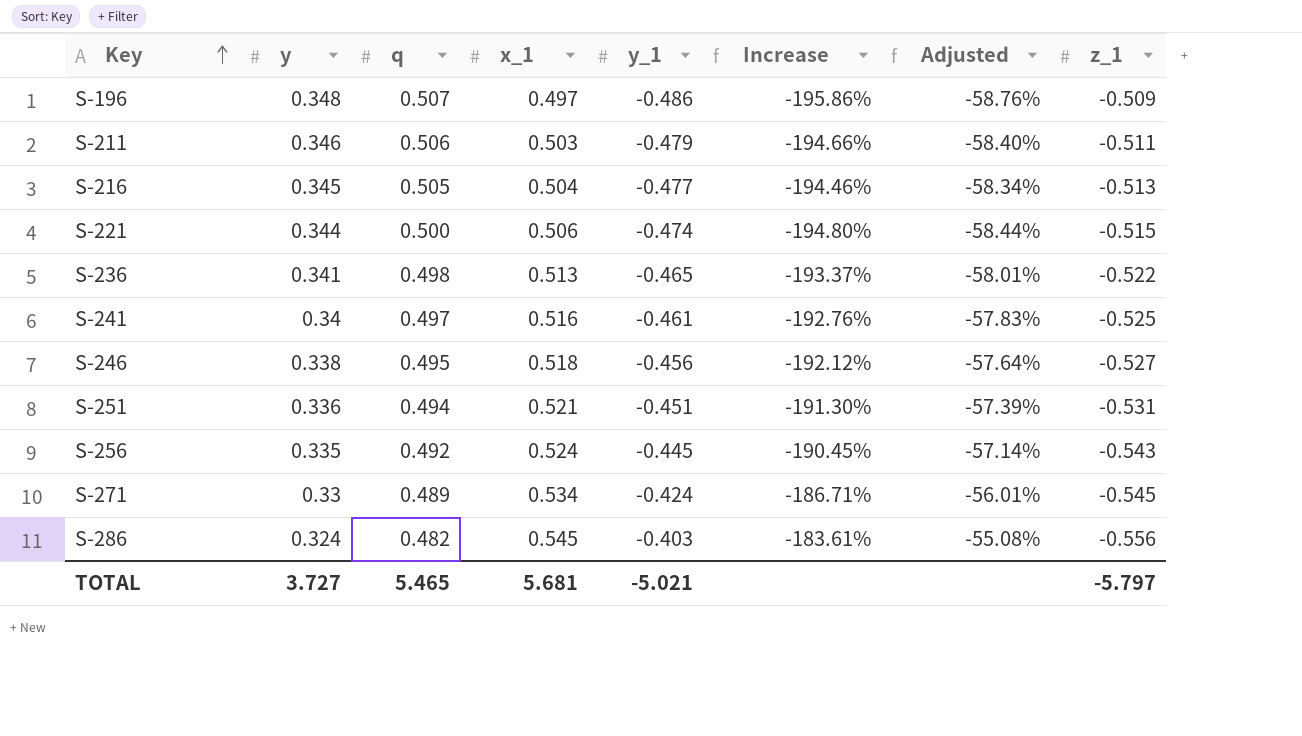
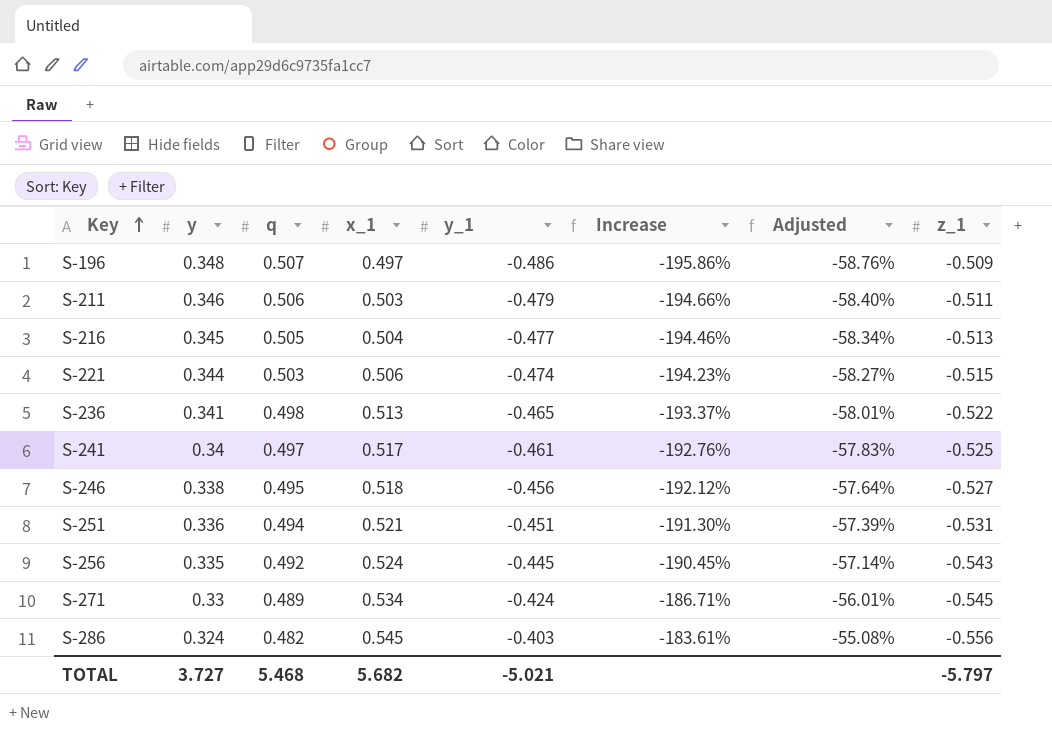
S-221 | q: 0.500 -> 0.503
S-221 | Increase: -194.80% -> -194.23%
S-221 | Adjusted: -58.44% -> -58.27%
S-241 | x_1: 0.516 -> 0.517
TOTAL | q: 5.465 -> 5.468
TOTAL | x_1: 5.681 -> 5.682

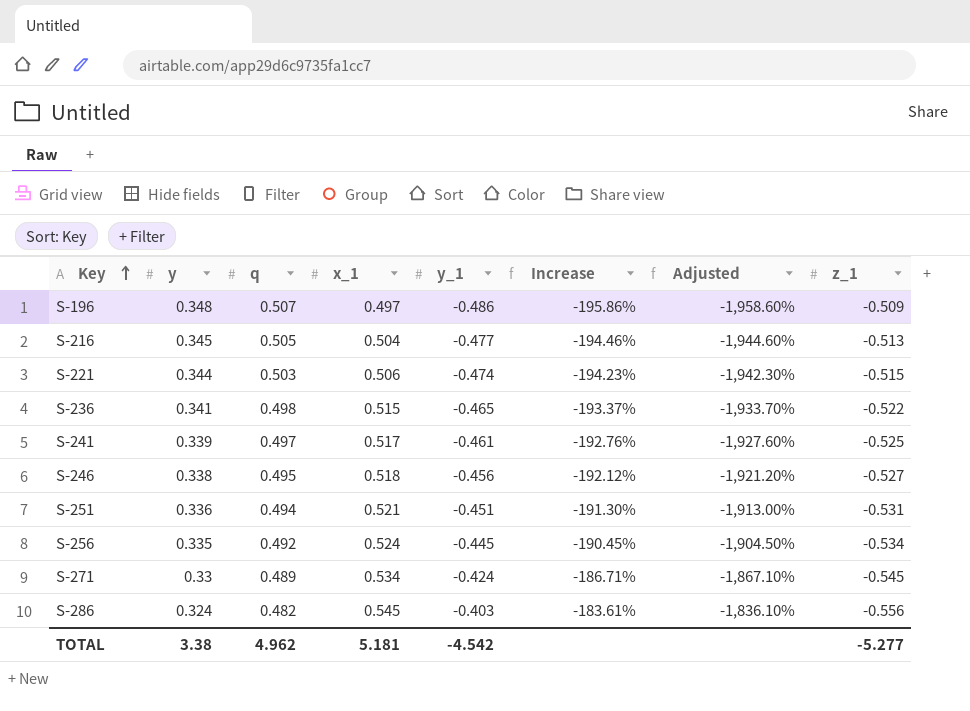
column Adjusted | formula: [Increase] * 0.3 -> [Increase] * 10
row S-211: 0.346 | 0.506 | 0.503 | -0.479 | -194.66% | -58.40% | -0.511 -> none
S-236 | x_1: 0.513 -> 0.515
S-241 | y: 0.34 -> 0.339
S-256 | z_1: -0.543 -> -0.534
TOTAL | y: 3.727 -> 3.38
TOTAL | q: 5.468 -> 4.962
TOTAL | x_1: 5.682 -> 5.181
TOTAL | y_1: -5.021 -> -4.542
TOTAL | z_1: -5.797 -> -5.277

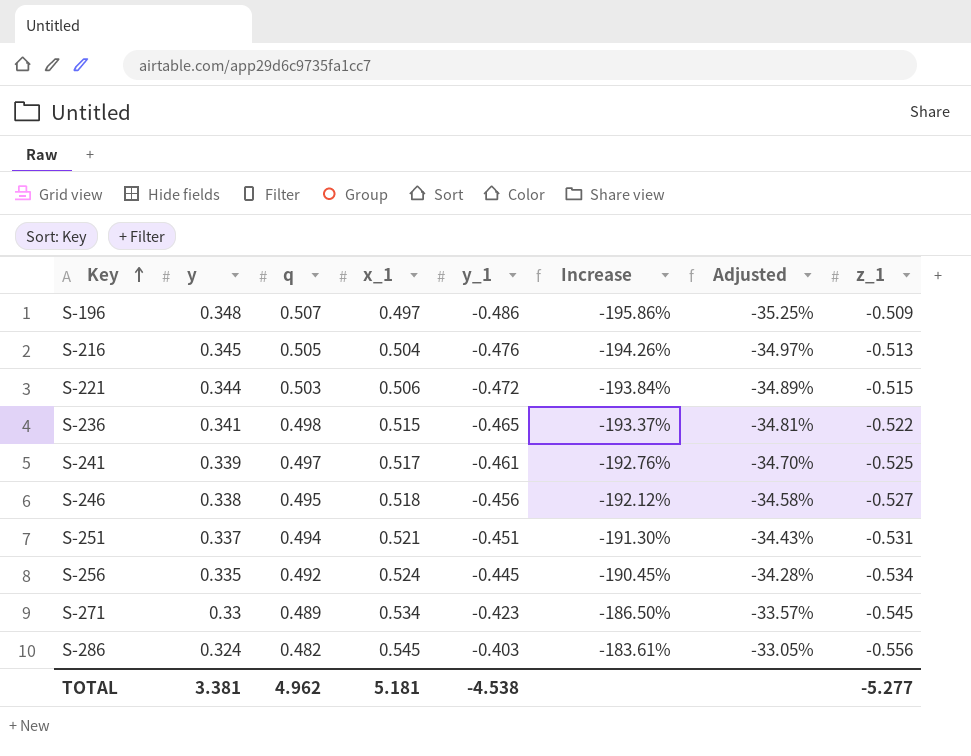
column Adjusted | formula: [Increase] * 10 -> [Increase] * 0.18
S-216 | y_1: -0.477 -> -0.476
S-216 | Increase: -194.46% -> -194.26%
S-221 | y_1: -0.474 -> -0.472
S-221 | Increase: -194.23% -> -193.84%
S-251 | y: 0.336 -> 0.337
S-271 | y_1: -0.424 -> -0.423
S-271 | Increase: -186.71% -> -186.50%
TOTAL | y: 3.38 -> 3.381
TOTAL | y_1: -4.542 -> -4.538

